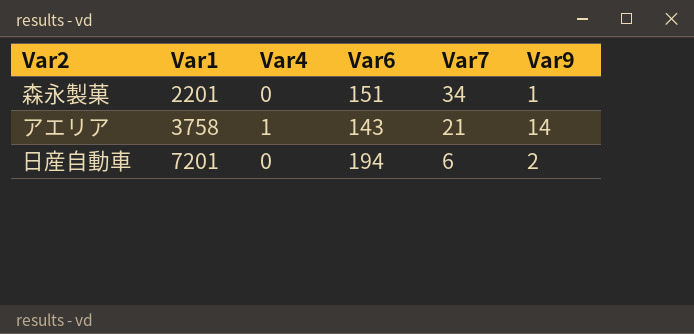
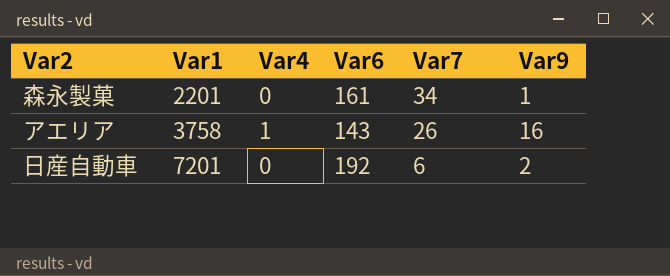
森永製菓 | Var6: 151 -> 161
アエリア | Var7: 21 -> 26
アエリア | Var9: 14 -> 16
日産自動車 | Var6: 194 -> 192

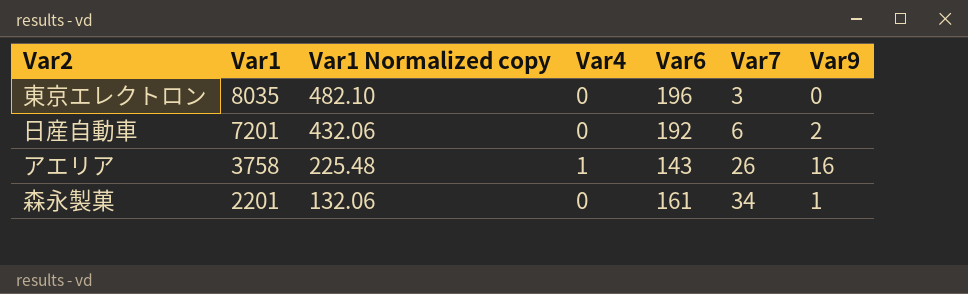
row order: Var1 ascending -> Var1 descending
column Var1 Normalized copy | formula: none -> [Var1] * 0.06
row 東京エレクトロン: none -> 8035 | 482.10 | 0 | 196 | 3 | 0

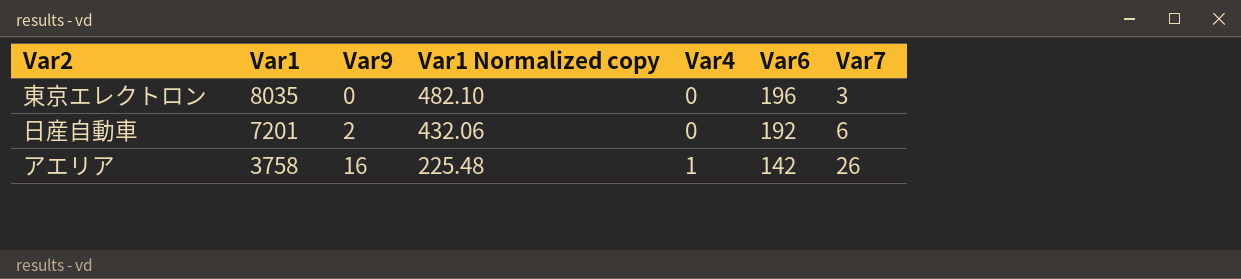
column Var9 | position: 7 -> 3
row 森永製菓: 2201 | 132.06 | 0 | 161 | 34 | 1 -> none
アエリア | Var6: 143 -> 142

